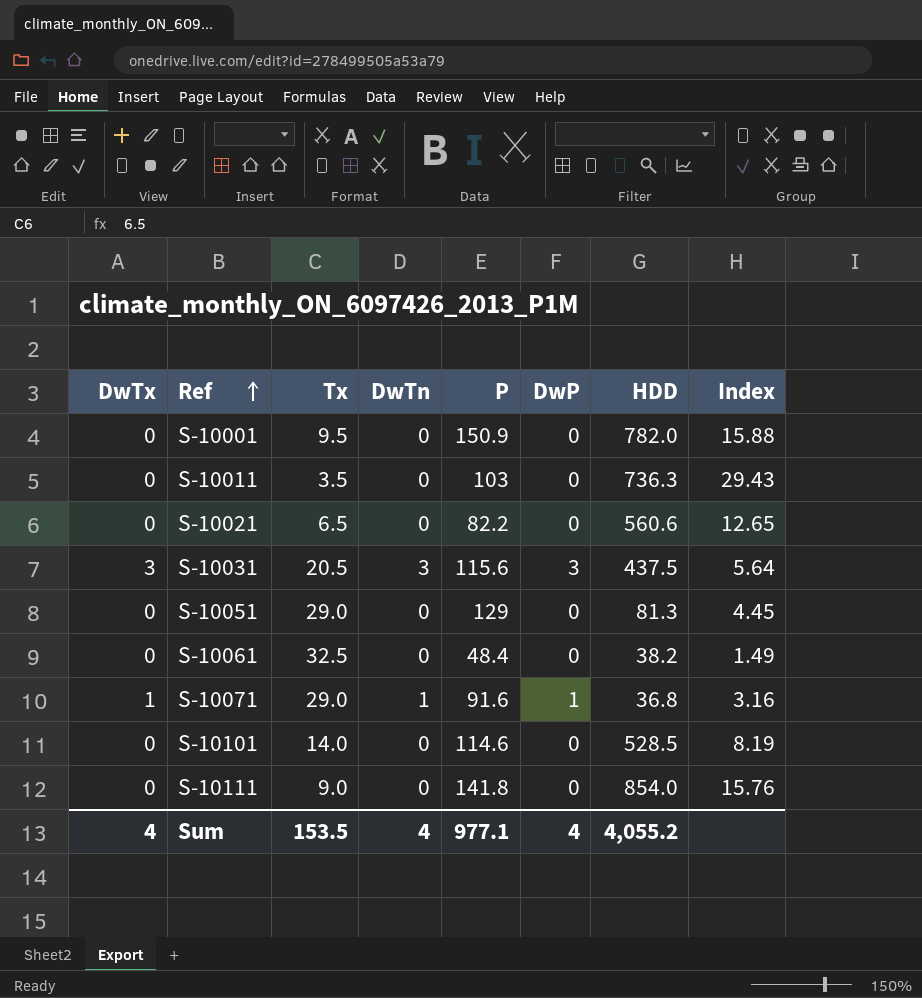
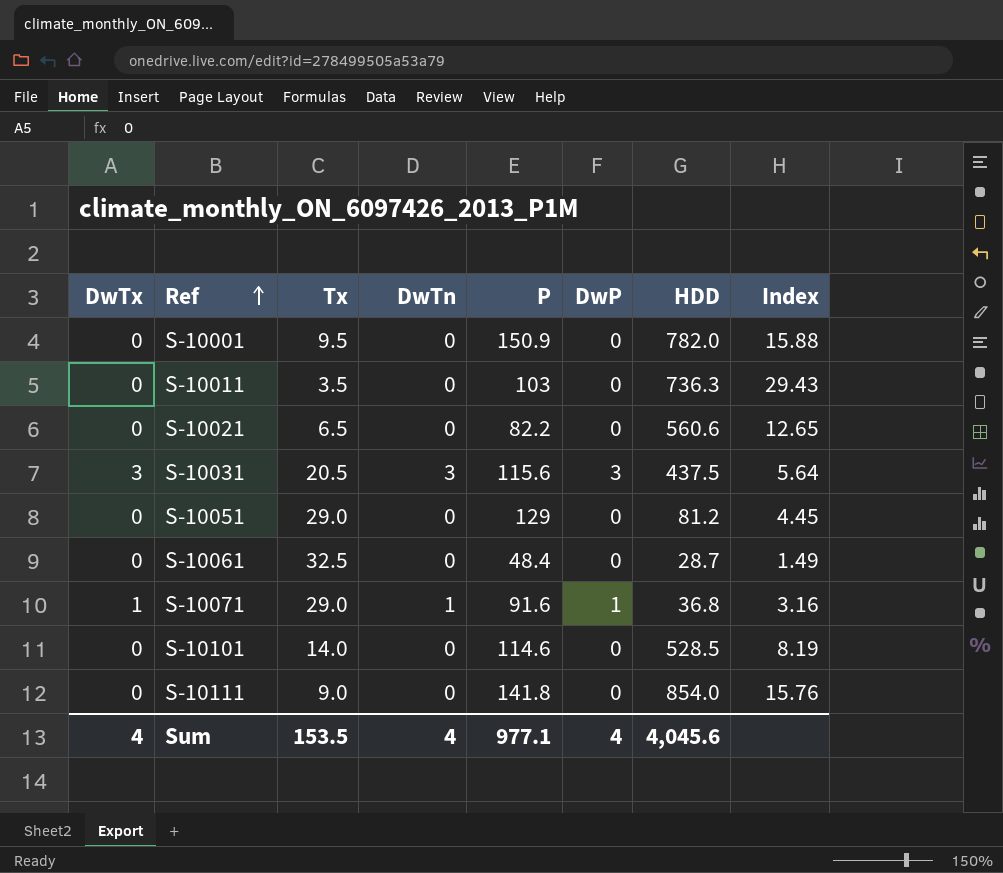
S-10051 | HDD: 81.3 -> 81.2
S-10061 | HDD: 38.2 -> 28.7
Sum | HDD: 4,055.2 -> 4,045.6

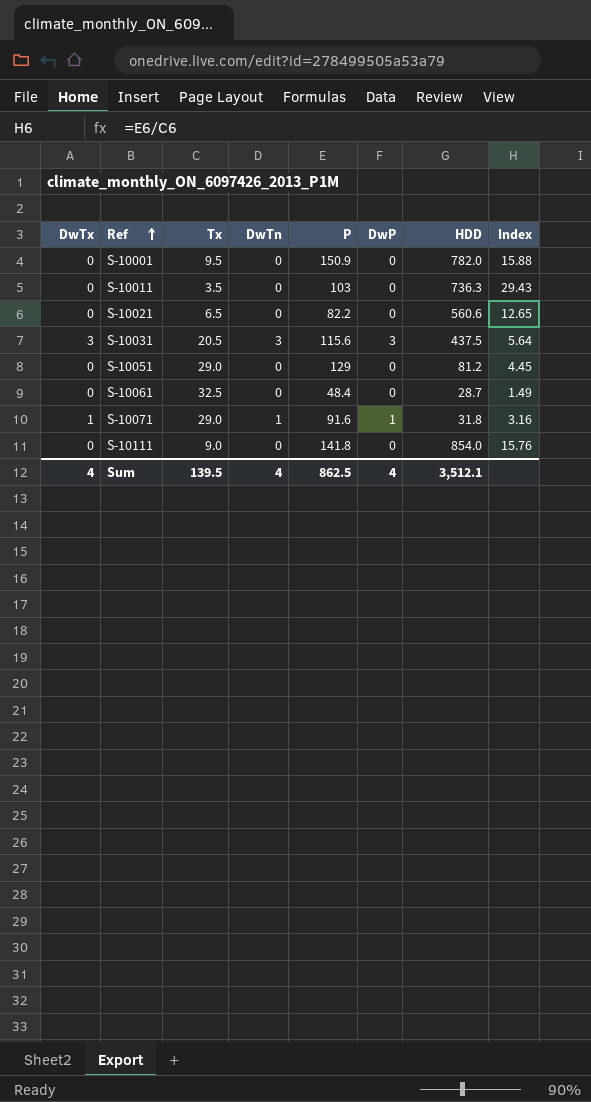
row S-10101: 0 | 14.0 | 0 | 114.6 | 0 | 528.5 | 8.19 -> none
S-10071 | HDD: 36.8 -> 31.8
Sum | Tx: 153.5 -> 139.5
Sum | P: 977.1 -> 862.5
Sum | HDD: 4,045.6 -> 3,512.1

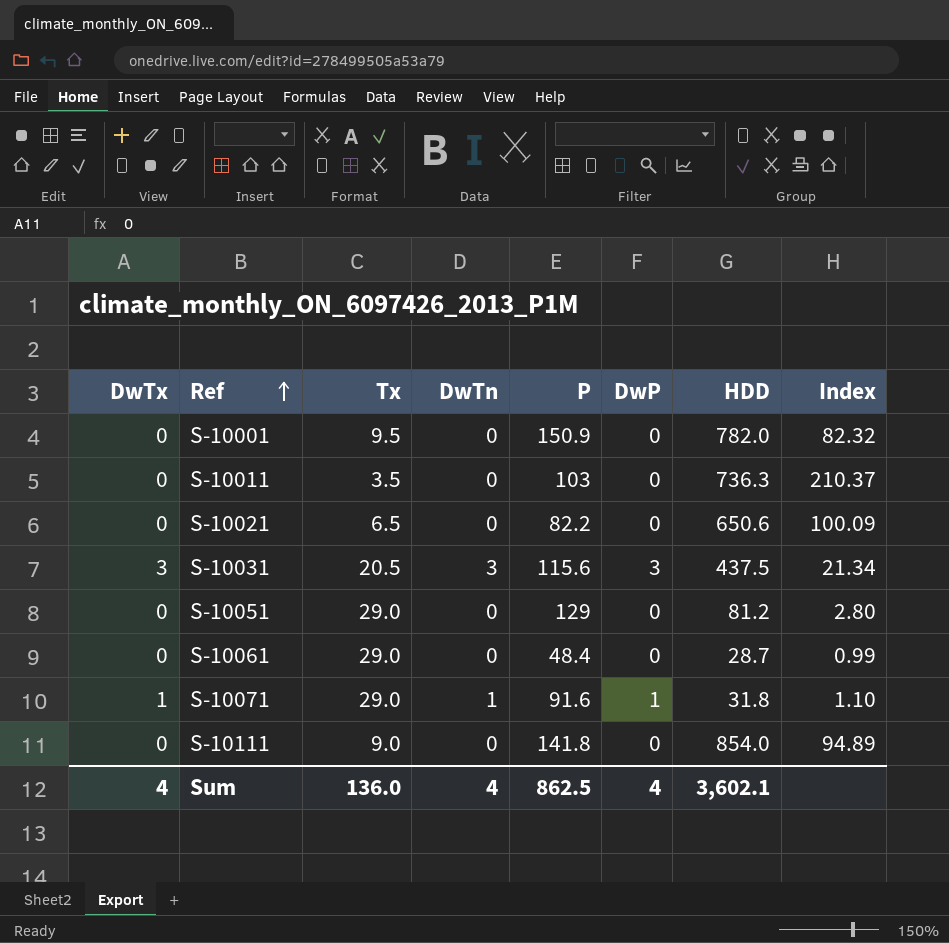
column Index | formula: [P] / [Tx] -> [HDD] / [Tx]
S-10021 | HDD: 560.6 -> 650.6
S-10061 | Tx: 32.5 -> 29.0
Sum | Tx: 139.5 -> 136.0
Sum | HDD: 3,512.1 -> 3,602.1

